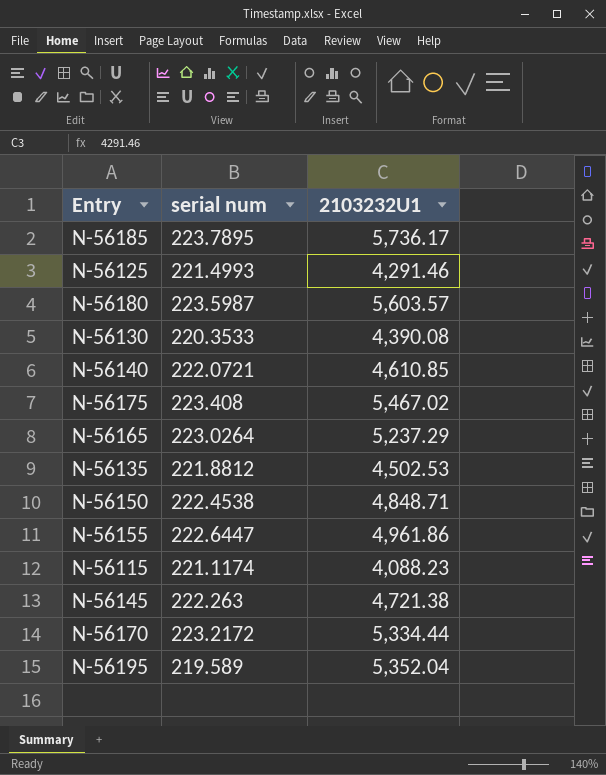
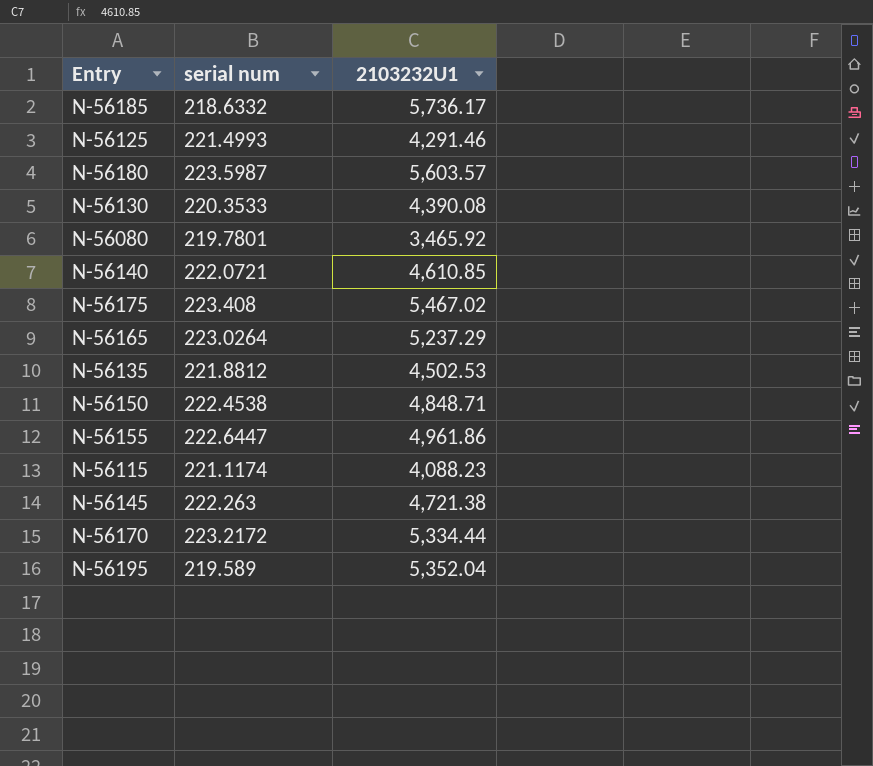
N-56185 | serial num: 223.7895 -> 218.6332
row N-56080: none -> 219.7801 | 3,465.92

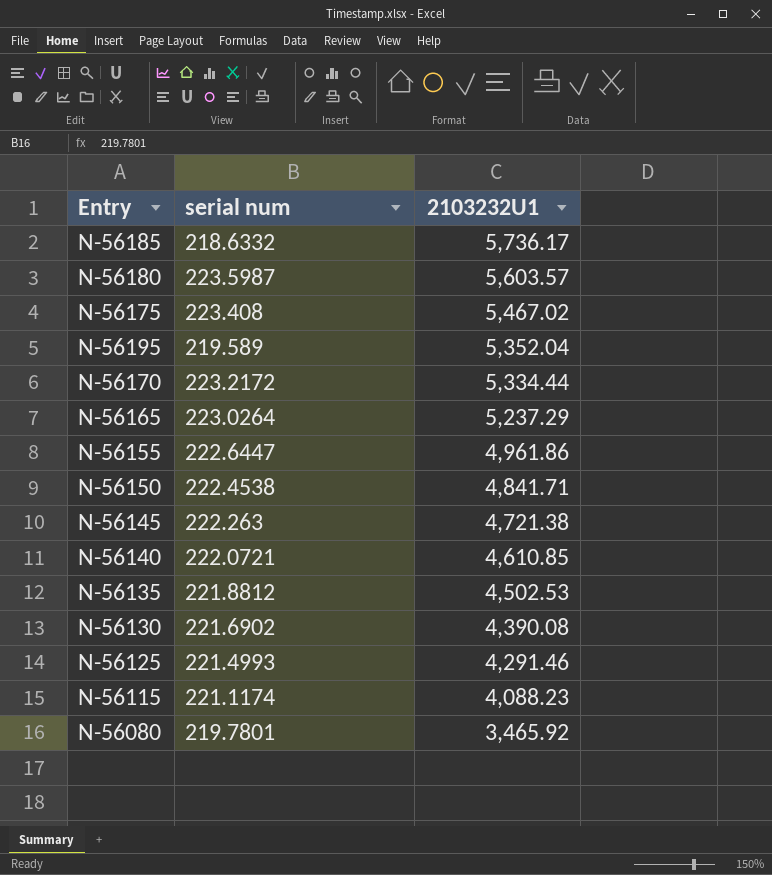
row order: none -> 2103232U1 descending
N-56150 | 2103232U1: 4,848.71 -> 4,841.71
N-56130 | serial num: 220.3533 -> 221.6902

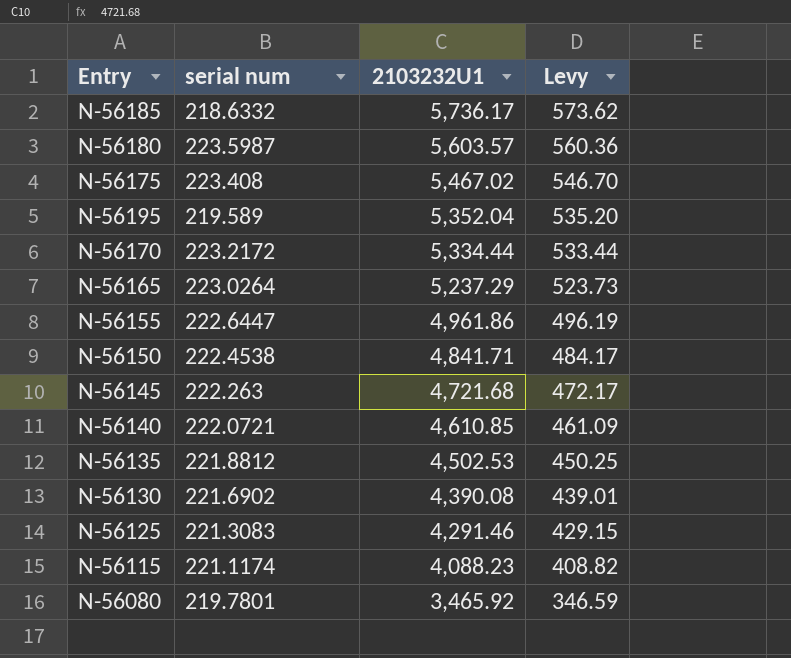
column Levy | formula: none -> [2103232U1] * 0.1
N-56145 | 2103232U1: 4,721.38 -> 4,721.68
N-56125 | serial num: 221.4993 -> 221.3083

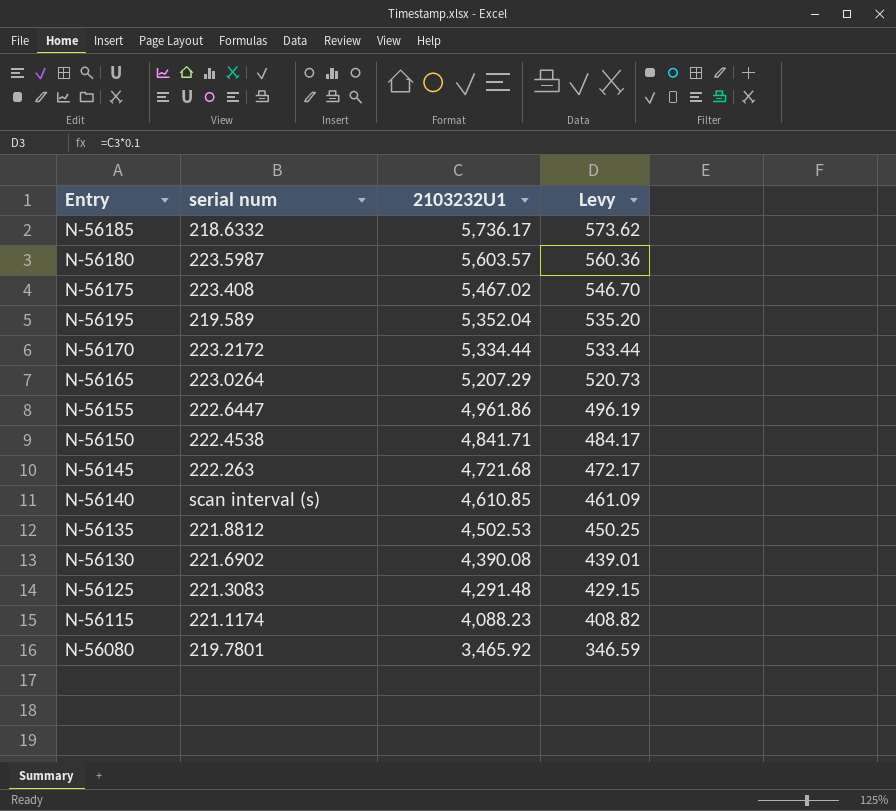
N-56165 | 2103232U1: 5,237.29 -> 5,207.29
N-56165 | Levy: 523.73 -> 520.73
N-56140 | serial num: 222.0721 -> scan interval (s)
N-56125 | 2103232U1: 4,291.46 -> 4,291.48

